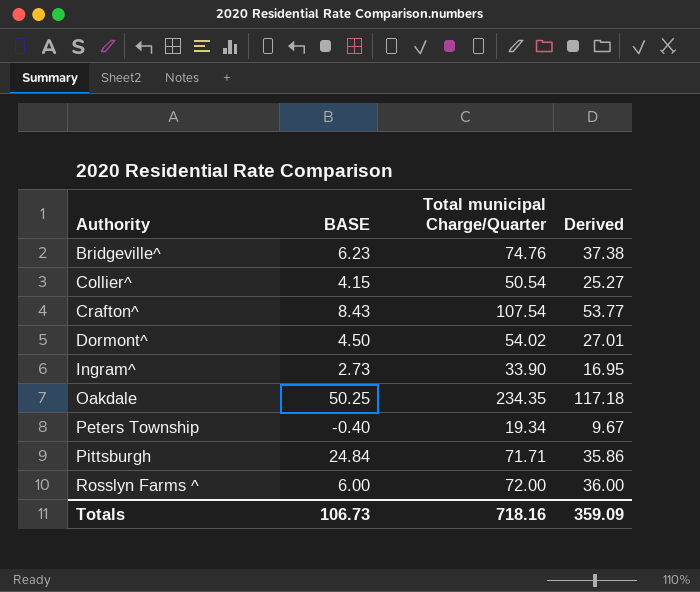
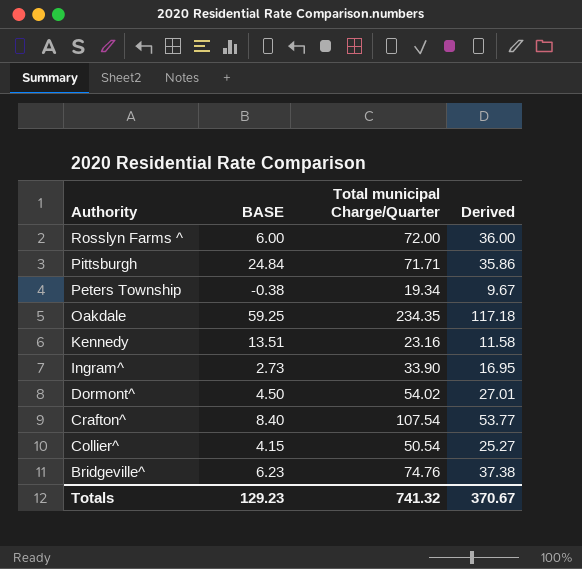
row order: Authority ascending -> Authority descending
Peters Township | BASE: -0.40 -> -0.38
Oakdale | BASE: 50.25 -> 59.25
row Kennedy: none -> 13.51 | 23.16 | 11.58
Crafton^ | BASE: 8.43 -> 8.40
Totals | BASE: 106.73 -> 129.23
Totals | Total municipal Charge/Quarter: 718.16 -> 741.32
Totals | Derived: 359.09 -> 370.67

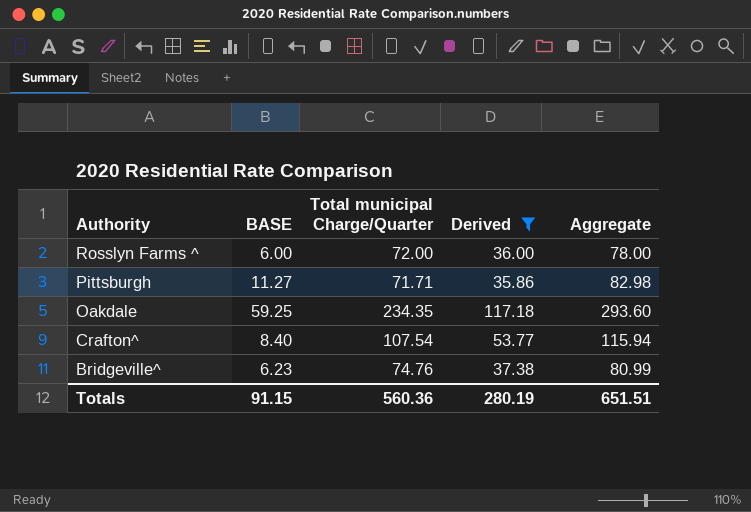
filter: none -> Derived >= 35.86
column Aggregate | formula: none -> [BASE] + [Total municipal Charge/Quarter]
Pittsburgh | BASE: 24.84 -> 11.27
Totals | BASE: 129.23 -> 91.15
Totals | Total municipal Charge/Quarter: 741.32 -> 560.36
Totals | Derived: 370.67 -> 280.19

